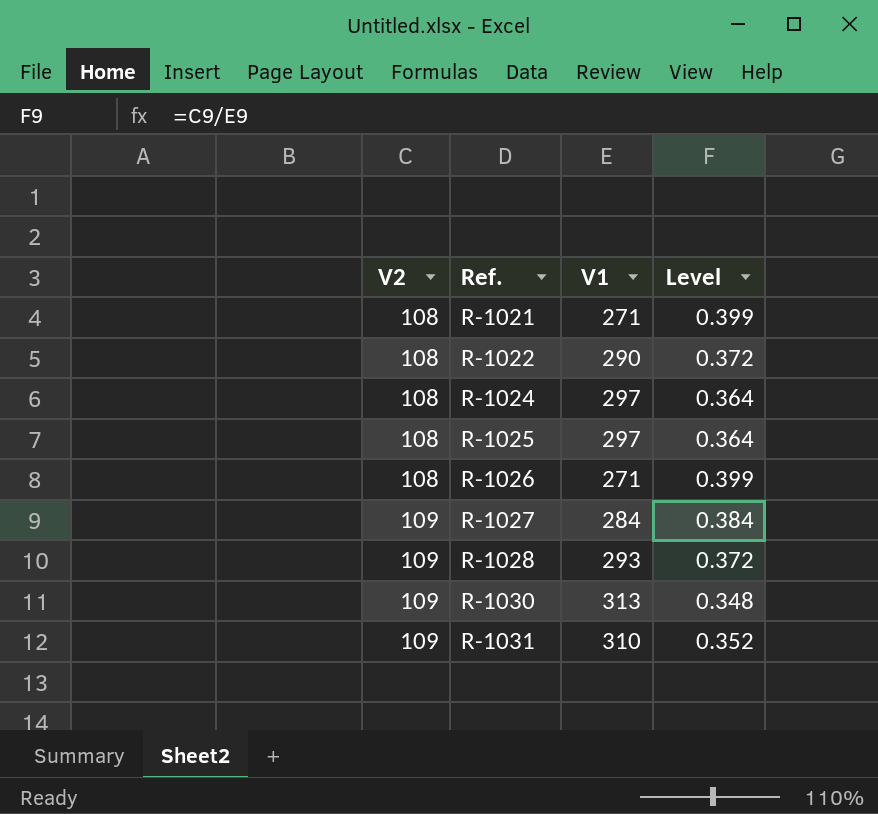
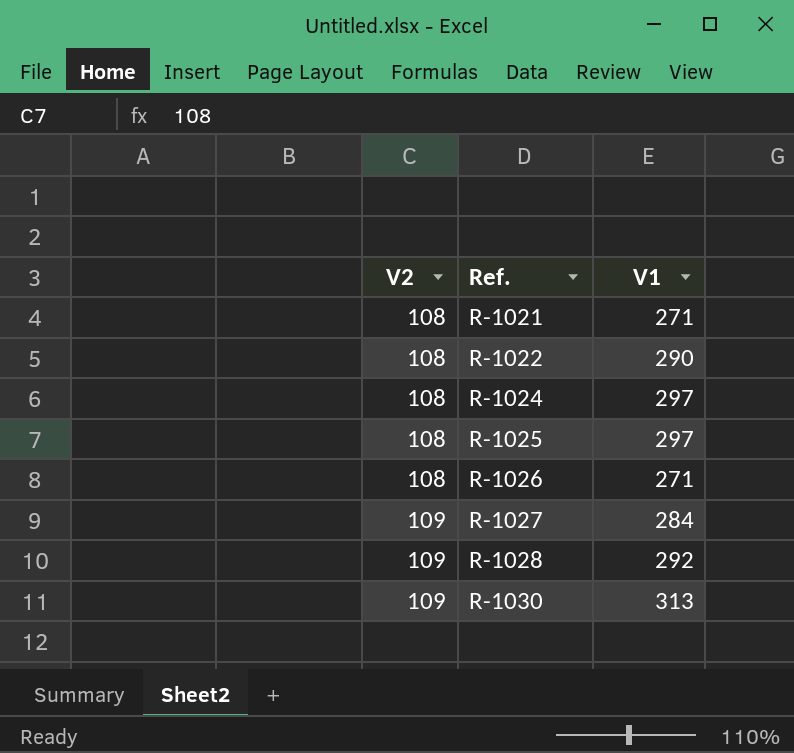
column Level | formula: [V2] / [V1] -> none
row R-1031: 109 | 310 | 0.352 -> none
R-1028 | V1: 293 -> 292

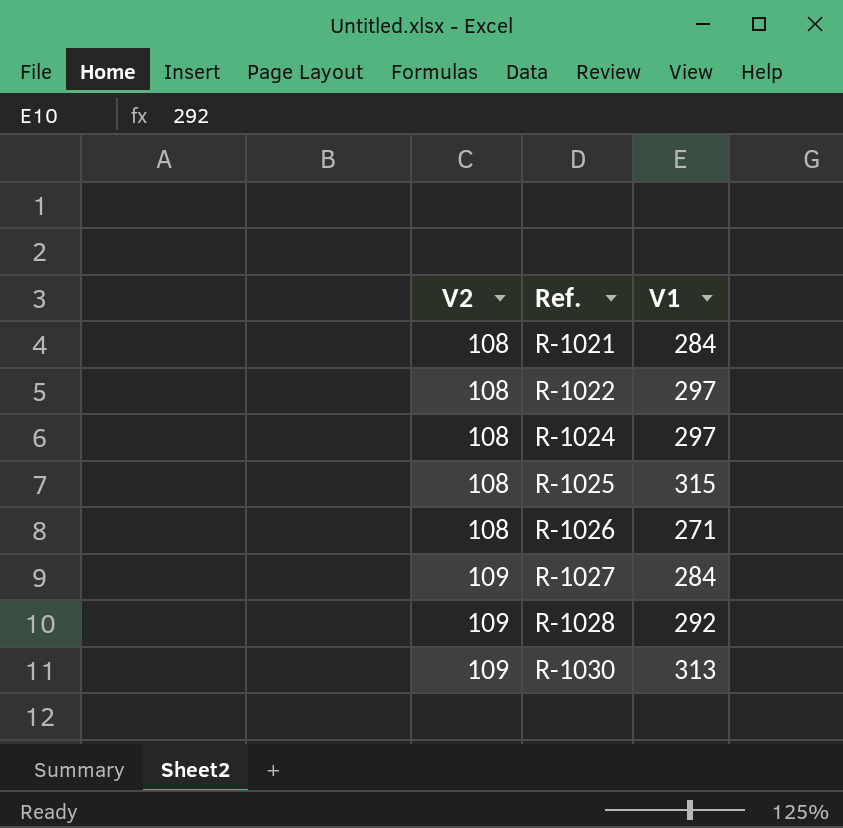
R-1021 | V1: 271 -> 284
R-1022 | V1: 290 -> 297
R-1025 | V1: 297 -> 315

